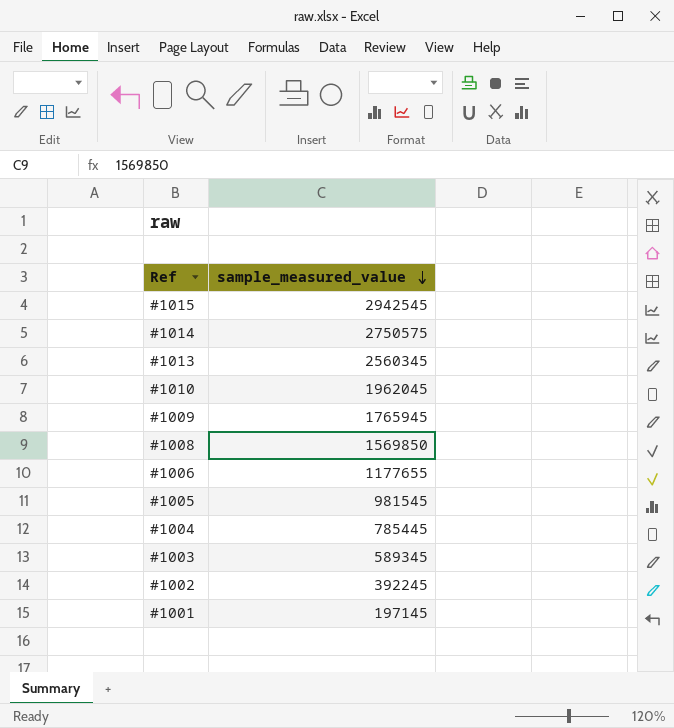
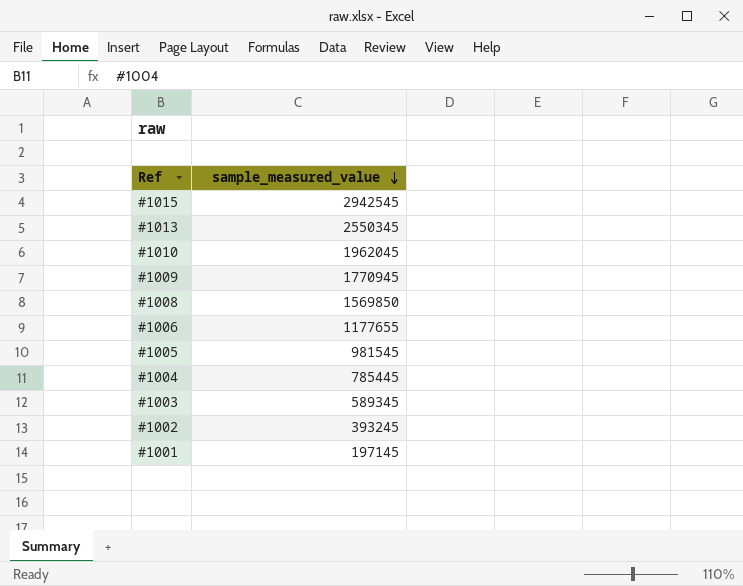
row #1014: 2750575 -> none
#1013 | sample_measured_value: 2560345 -> 2550345
#1009 | sample_measured_value: 1765945 -> 1770945
#1002 | sample_measured_value: 392245 -> 393245

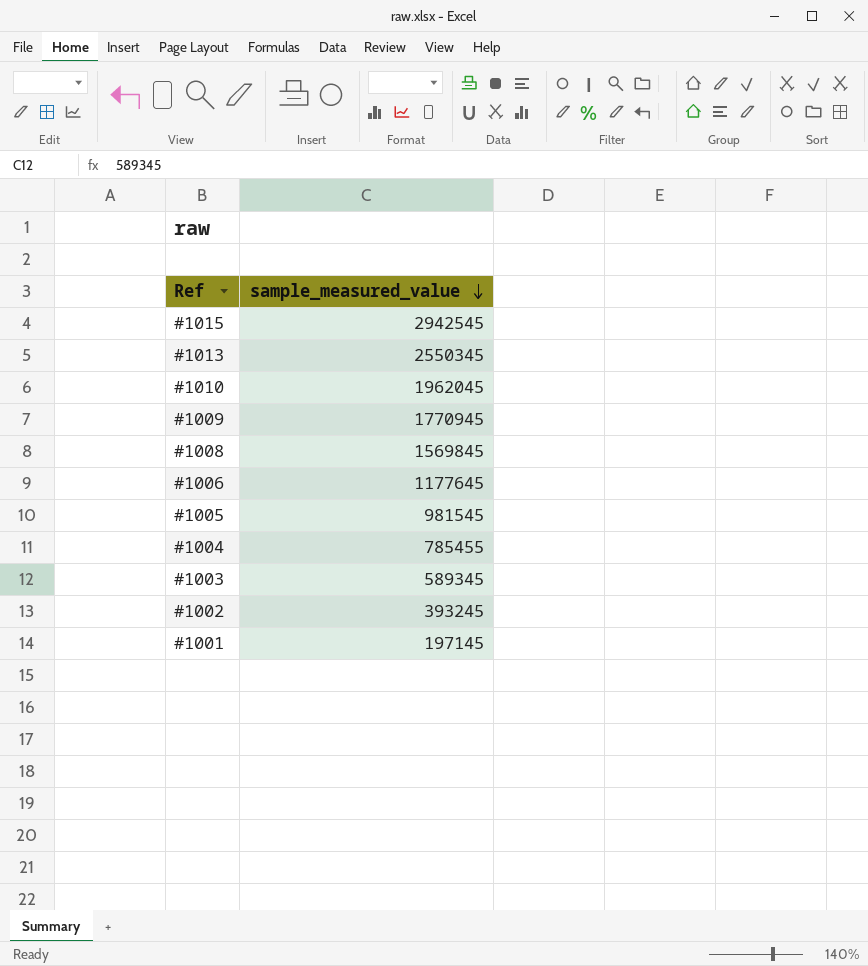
#1008 | sample_measured_value: 1569850 -> 1569845
#1006 | sample_measured_value: 1177655 -> 1177645
#1004 | sample_measured_value: 785445 -> 785455

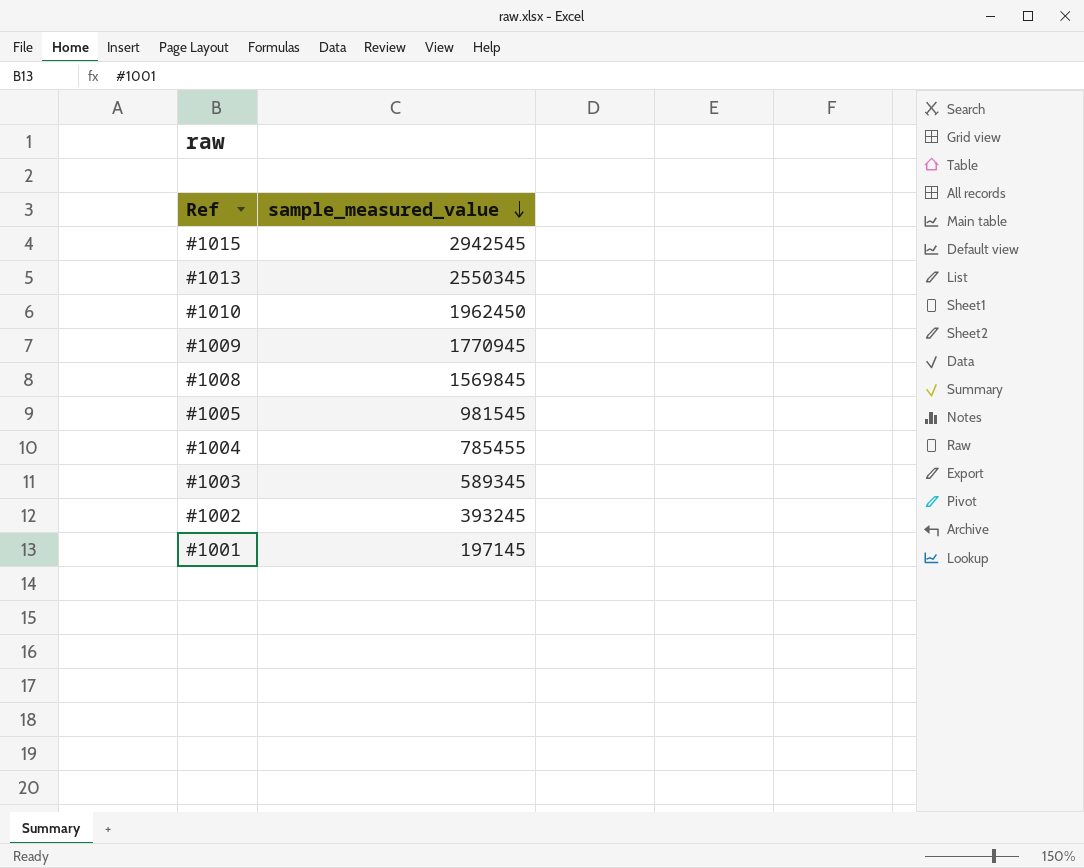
row #1006: 1177645 -> none
#1010 | sample_measured_value: 1962045 -> 1962450

